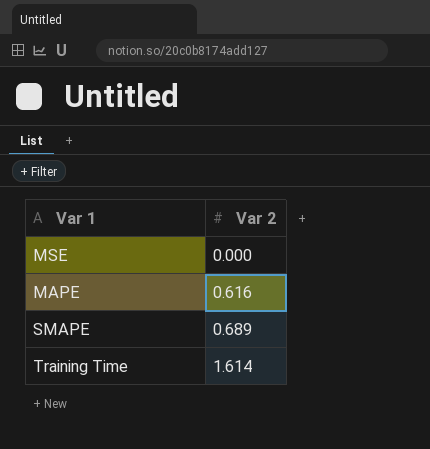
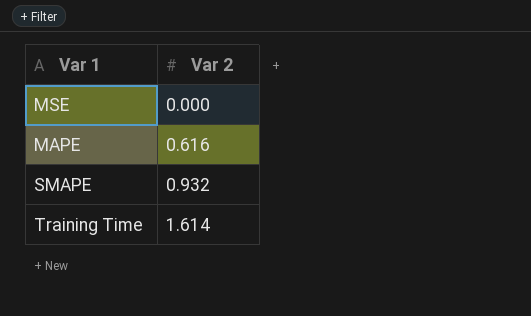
SMAPE | Var 2: 0.689 -> 0.932

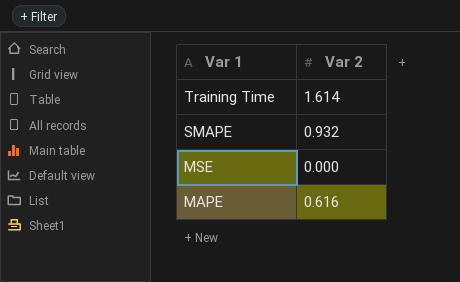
row order: Var 2 ascending -> Var 1 descending

